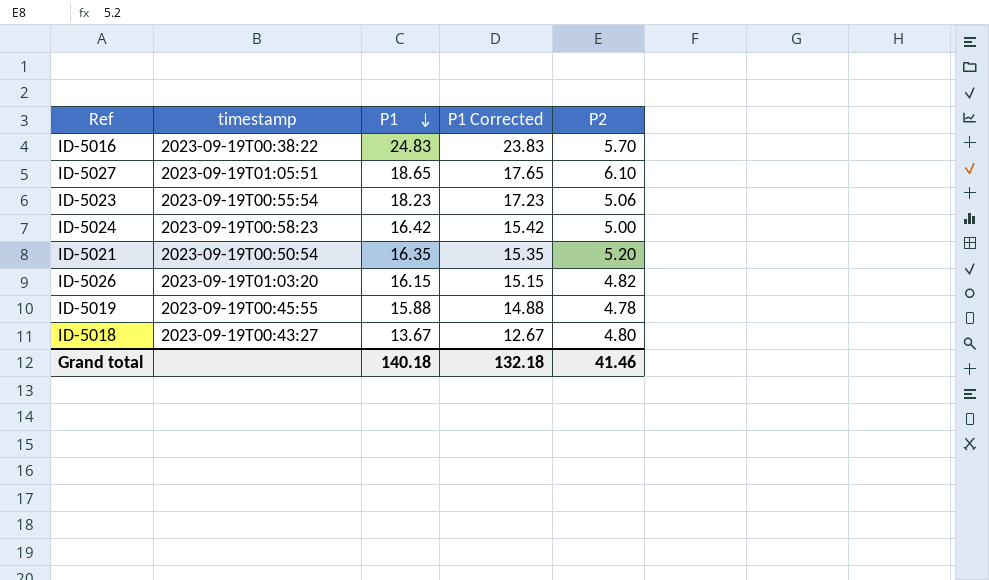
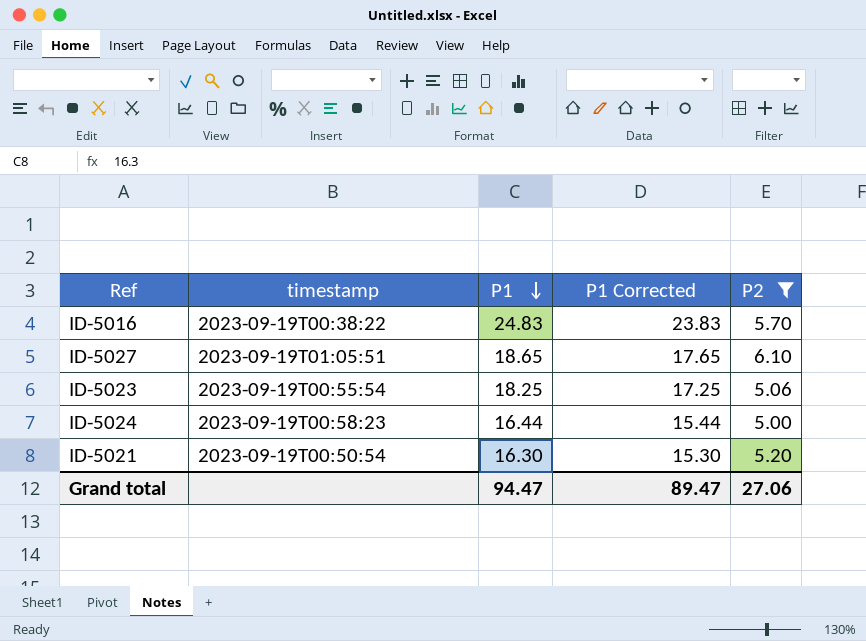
filter: none -> P2 >= 5.00
ID-5023 | P1: 18.23 -> 18.25
ID-5023 | P1 Corrected: 17.23 -> 17.25
ID-5024 | P1: 16.42 -> 16.44
ID-5024 | P1 Corrected: 15.42 -> 15.44
ID-5021 | P1: 16.35 -> 16.30
ID-5021 | P1 Corrected: 15.35 -> 15.30
Grand total | P1: 140.18 -> 94.47
Grand total | P1 Corrected: 132.18 -> 89.47
Grand total | P2: 41.46 -> 27.06

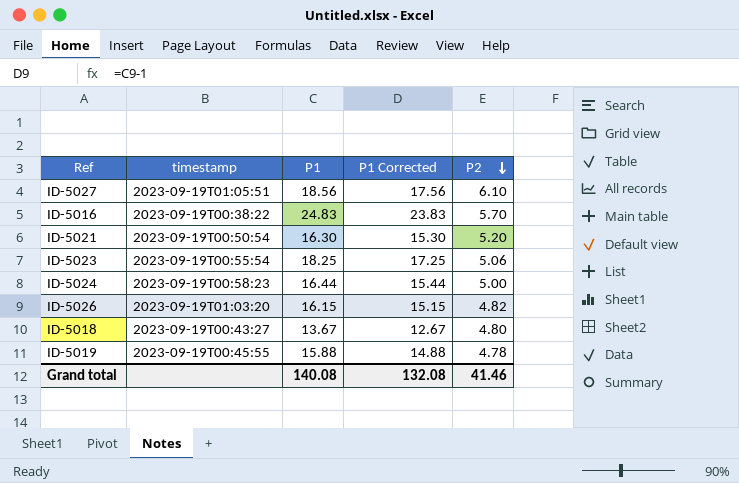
filter: P2 >= 5.00 -> none
row order: P1 descending -> P2 descending
ID-5027 | P1: 18.65 -> 18.56
ID-5027 | P1 Corrected: 17.65 -> 17.56
Grand total | P1: 94.47 -> 140.08
Grand total | P1 Corrected: 89.47 -> 132.08
Grand total | P2: 27.06 -> 41.46

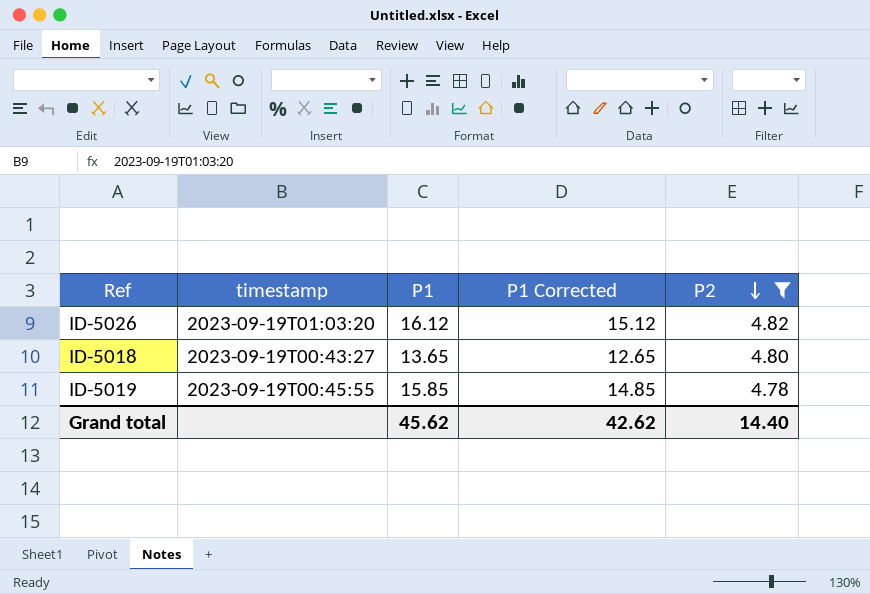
filter: none -> P2 <= 4.82
ID-5026 | P1: 16.15 -> 16.12
ID-5026 | P1 Corrected: 15.15 -> 15.12
ID-5018 | P1: 13.67 -> 13.65
ID-5018 | P1 Corrected: 12.67 -> 12.65
ID-5019 | P1: 15.88 -> 15.85
ID-5019 | P1 Corrected: 14.88 -> 14.85
Grand total | P1: 140.08 -> 45.62
Grand total | P1 Corrected: 132.08 -> 42.62
Grand total | P2: 41.46 -> 14.40

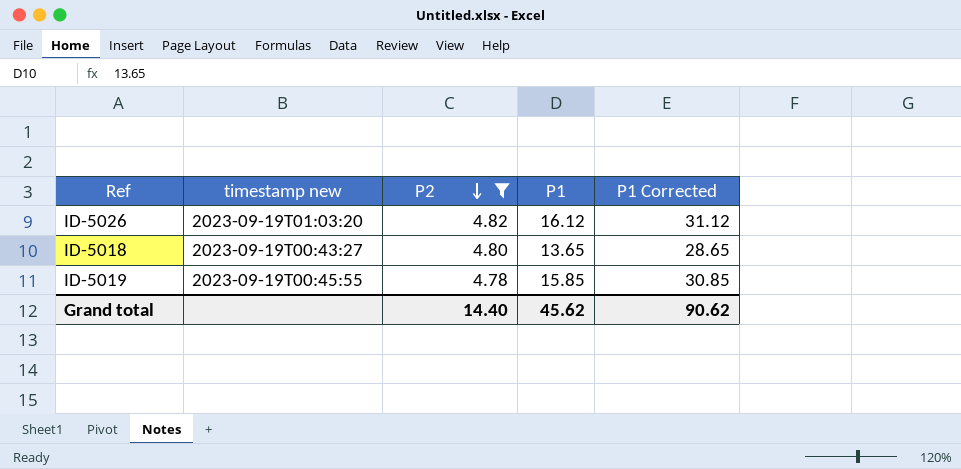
column name: timestamp -> timestamp new
column P2 | position: 5 -> 3
column P1 Corrected | formula: [P1] - 1 -> [P1] + 15
Grand total | P1 Corrected: 42.62 -> 90.62

